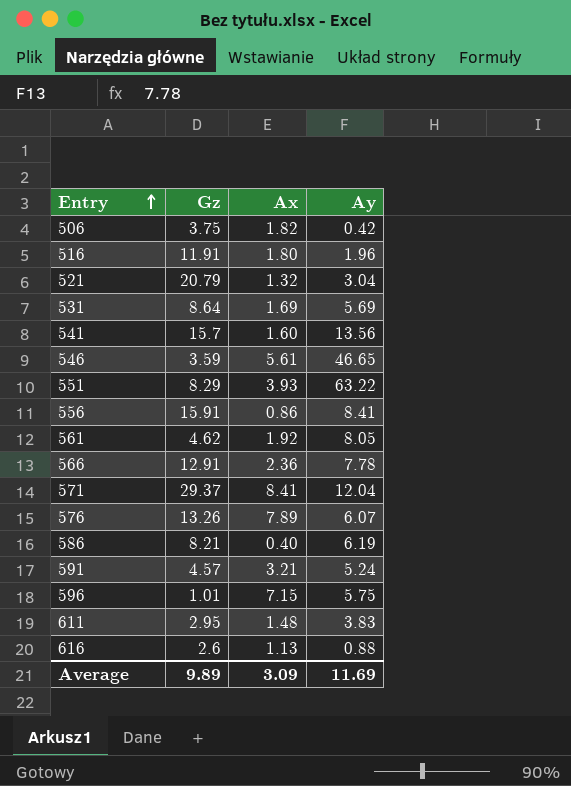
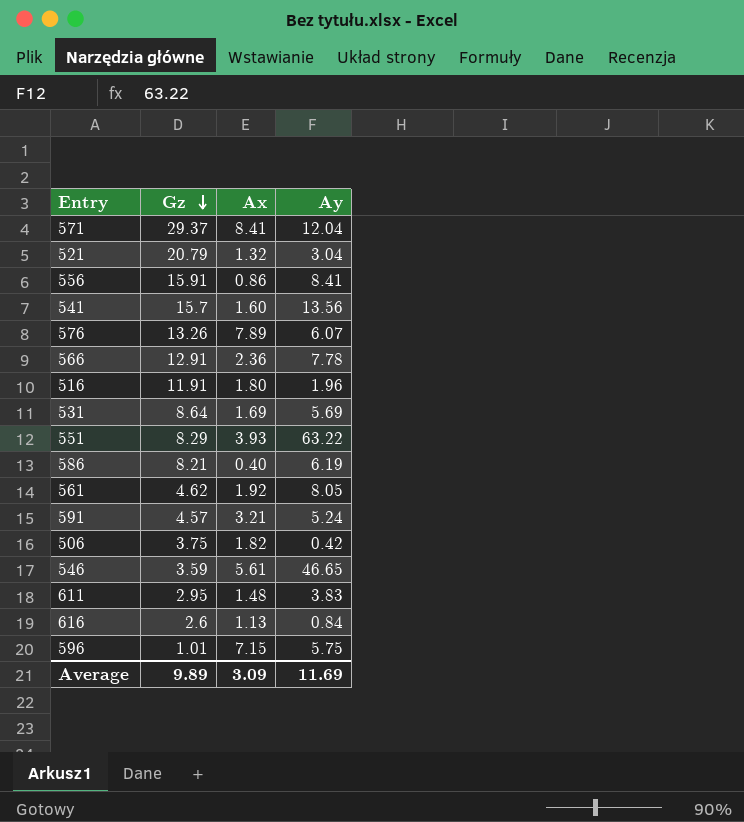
row order: Entry ascending -> Gz descending
616 | Ay: 0.88 -> 0.84

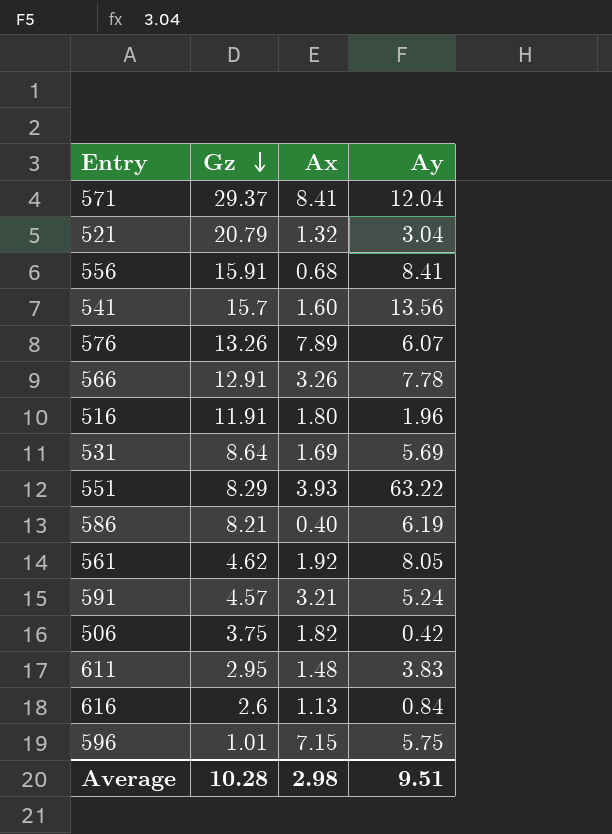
row 546: 3.59 | 5.61 | 46.65 -> none
556 | Ax: 0.86 -> 0.68
566 | Ax: 2.36 -> 3.26
Average | Gz: 9.89 -> 10.28
Average | Ax: 3.09 -> 2.98
Average | Ay: 11.69 -> 9.51

